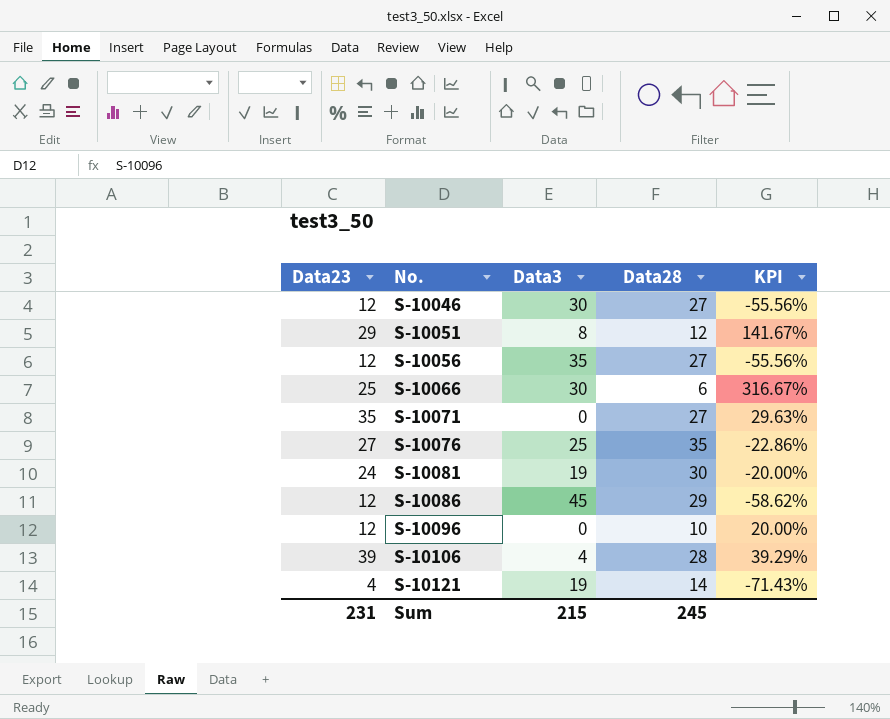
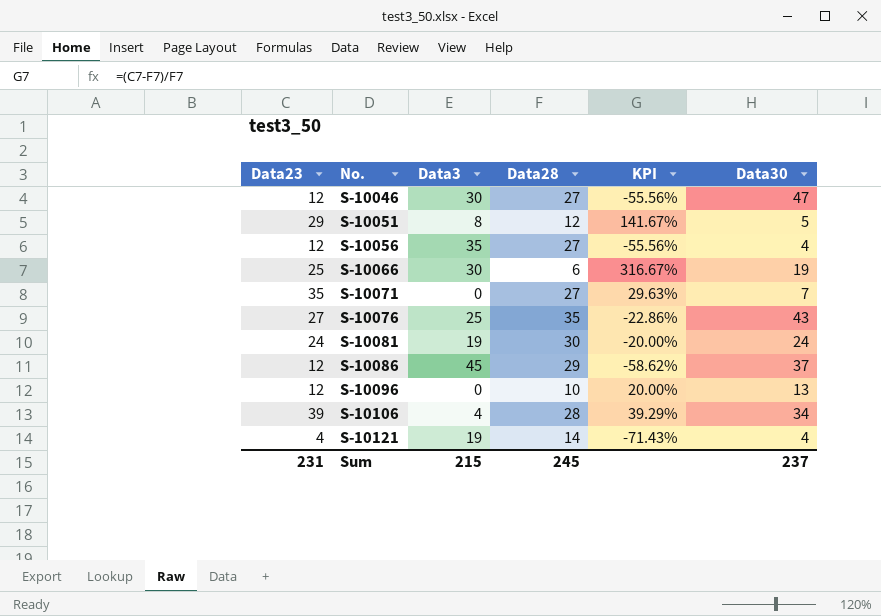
column Data30 | position: none -> 6

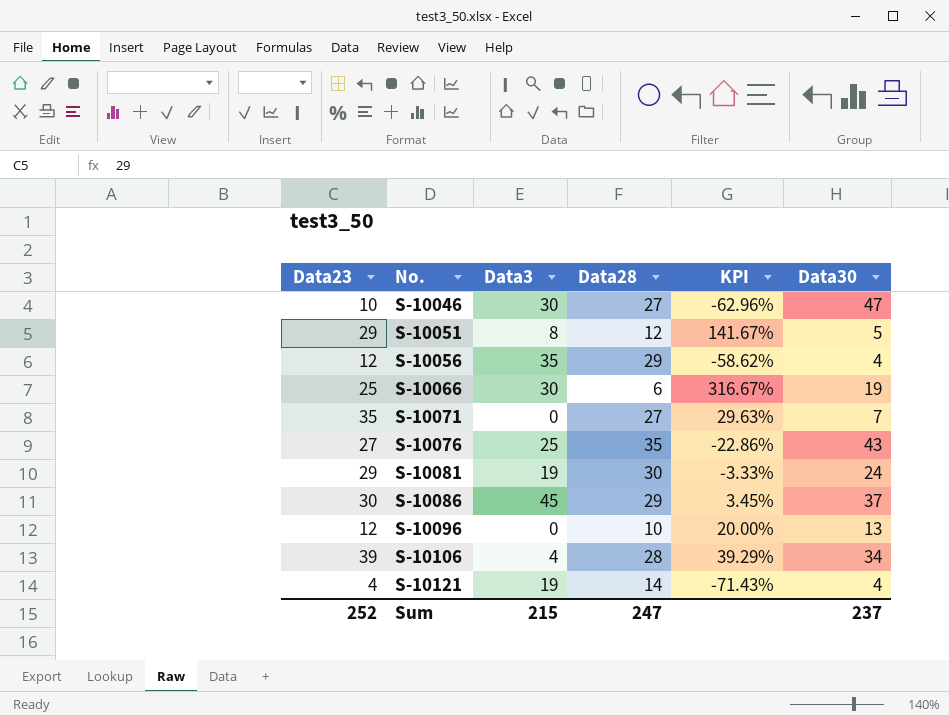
S-10046 | Data23: 12 -> 10
S-10046 | KPI: -55.56% -> -62.96%
S-10056 | Data28: 27 -> 29
S-10056 | KPI: -55.56% -> -58.62%
S-10081 | Data23: 24 -> 29
S-10081 | KPI: -20.00% -> -3.33%
S-10086 | Data23: 12 -> 30
S-10086 | KPI: -58.62% -> 3.45%
Sum | Data23: 231 -> 252
Sum | Data28: 245 -> 247

